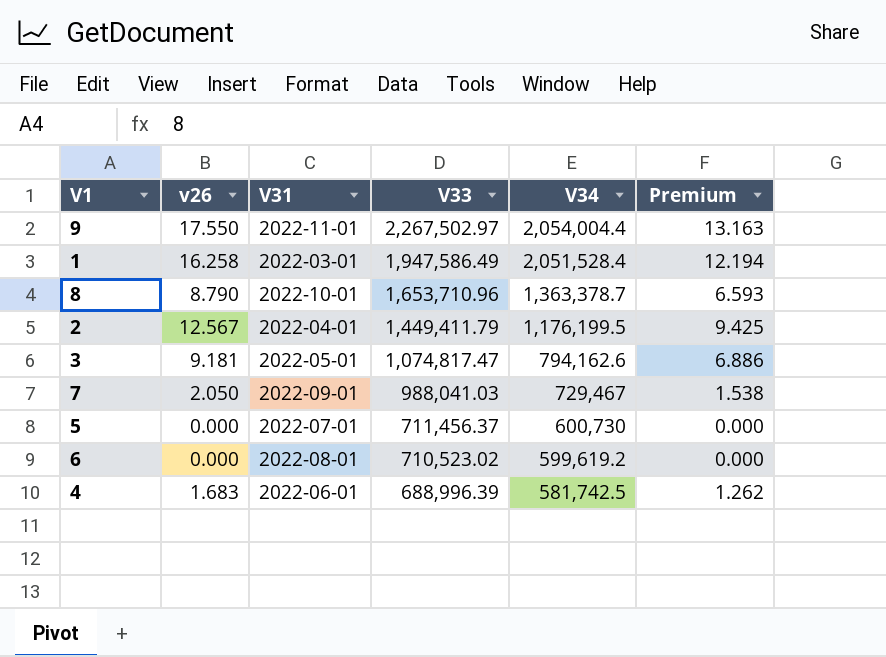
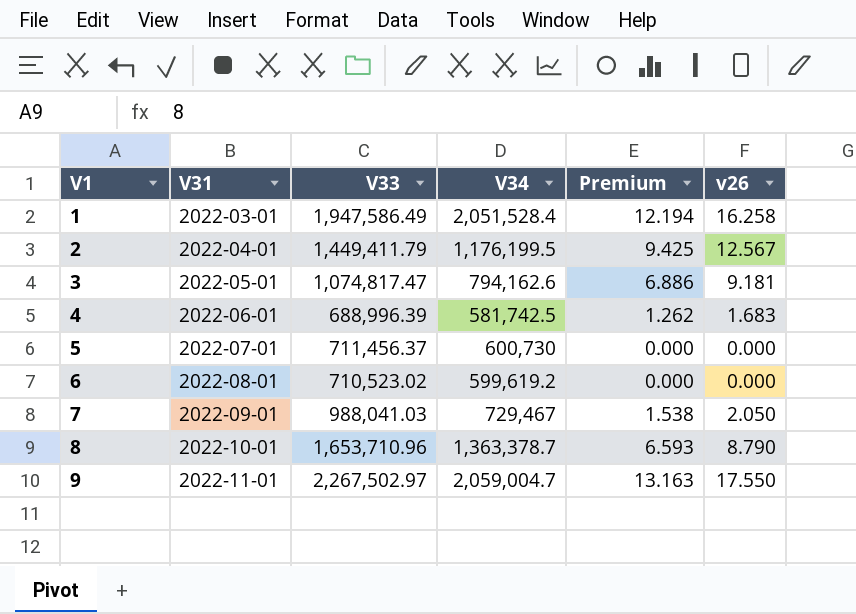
row order: V33 descending -> V1 ascending
column v26 | position: 2 -> 6
9 | V34: 2,054,004.4 -> 2,059,004.7

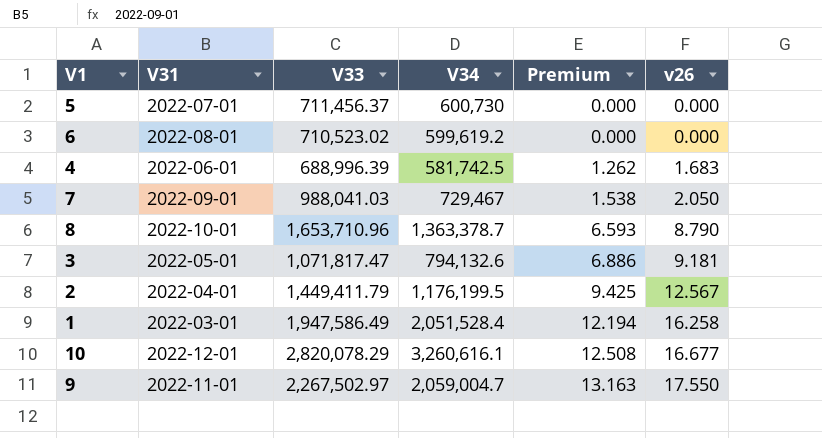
row order: V1 ascending -> Premium ascending
3 | V33: 1,074,817.47 -> 1,071,817.47
3 | V34: 794,162.6 -> 794,132.6
row 10: none -> 2022-12-01 | 2,820,078.29 | 3,260,616.1 | 12.508 | 16.677

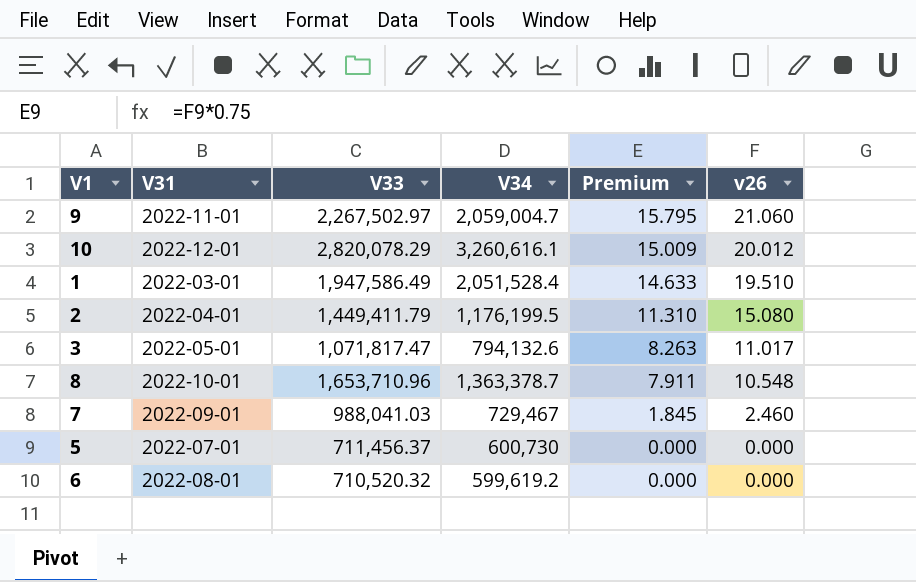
row order: Premium ascending -> Premium descending
row 4: 2022-06-01 | 688,996.39 | 581,742.5 | 1.262 | 1.683 -> none
9 | Premium: 13.163 -> 15.795
9 | v26: 17.550 -> 21.060
10 | Premium: 12.508 -> 15.009
10 | v26: 16.677 -> 20.012
1 | Premium: 12.194 -> 14.633
1 | v26: 16.258 -> 19.510
2 | Premium: 9.425 -> 11.310
2 | v26: 12.567 -> 15.080
3 | Premium: 6.886 -> 8.263
3 | v26: 9.181 -> 11.017
8 | Premium: 6.593 -> 7.911
8 | v26: 8.790 -> 10.548
7 | Premium: 1.538 -> 1.845
7 | v26: 2.050 -> 2.460
6 | V33: 710,523.02 -> 710,520.32

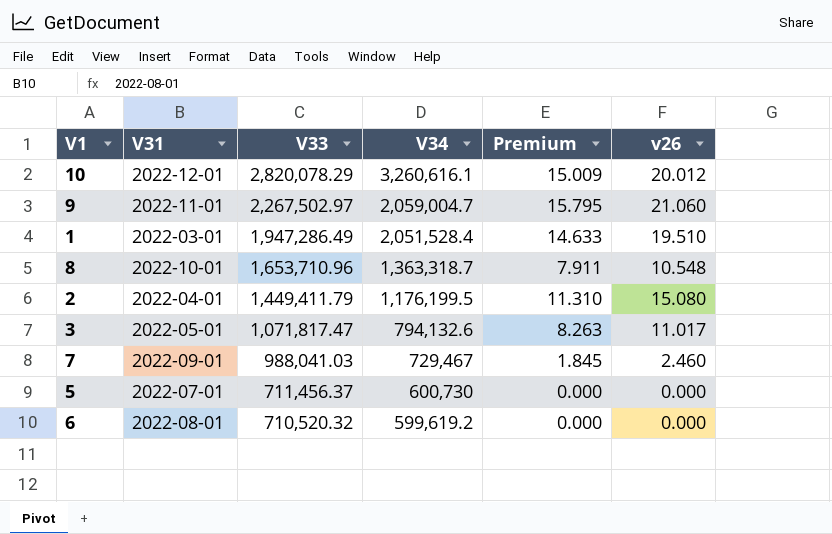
row order: Premium descending -> V33 descending
1 | V33: 1,947,586.49 -> 1,947,286.49
8 | V34: 1,363,378.7 -> 1,363,318.7

